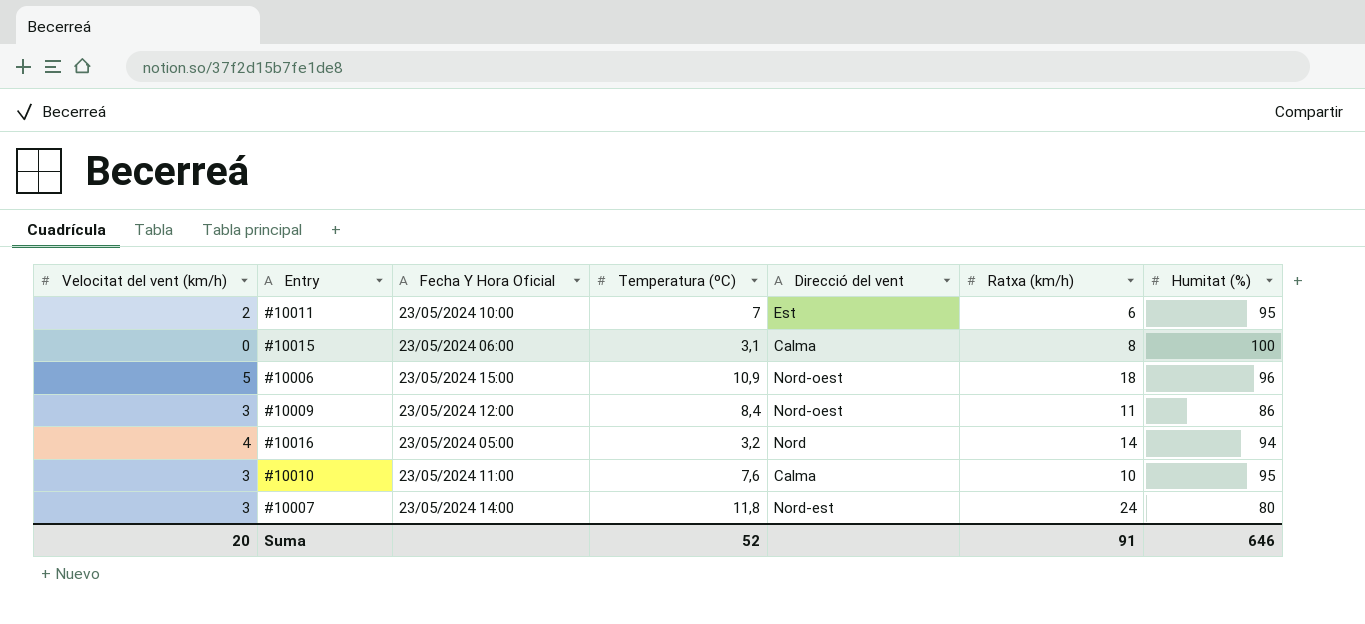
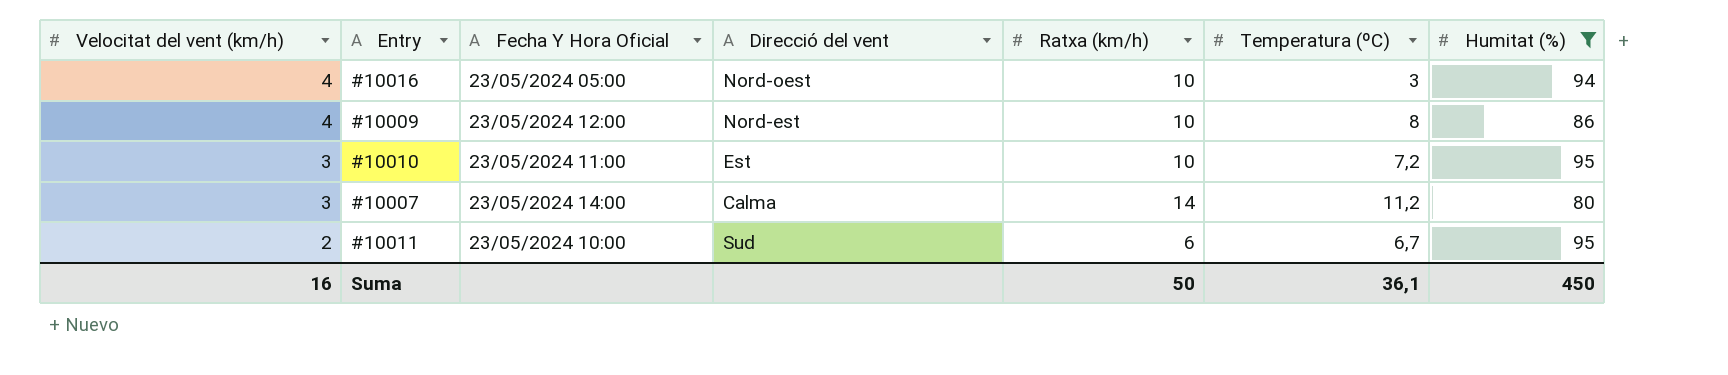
filter: none -> Humitat (%) <= 95
row order: none -> Velocitat del vent (km/h) descending
column Temperatura (ºC) | position: 4 -> 6
#10016 | Direcció del vent: Nord -> Nord-oest
#10016 | Ratxa (km/h): 14 -> 10
#10016 | Temperatura (ºC): 3,2 -> 3
#10009 | Velocitat del vent (km/h): 3 -> 4
#10009 | Direcció del vent: Nord-oest -> Nord-est
#10009 | Ratxa (km/h): 11 -> 10
#10009 | Temperatura (ºC): 8,4 -> 8
#10010 | Direcció del vent: Calma -> Est
#10010 | Temperatura (ºC): 7,6 -> 7,2
#10007 | Direcció del vent: Nord-est -> Calma
#10007 | Ratxa (km/h): 24 -> 14
#10007 | Temperatura (ºC): 11,8 -> 11,2
#10011 | Direcció del vent: Est -> Sud
#10011 | Temperatura (ºC): 7 -> 6,7
Suma | Velocitat del vent (km/h): 20 -> 16
Suma | Ratxa (km/h): 91 -> 50
Suma | Temperatura (ºC): 52 -> 36,1
Suma | Humitat (%): 646 -> 450

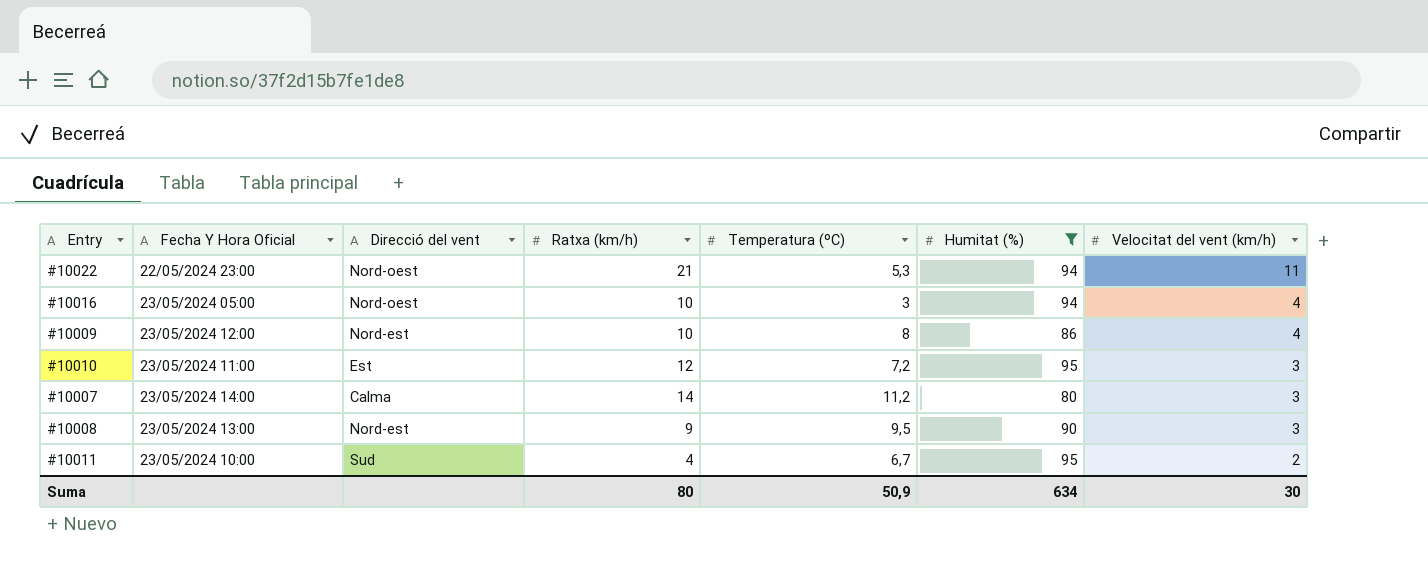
column Velocitat del vent (km/h) | position: 1 -> 7
row #10022: none -> 22/05/2024 23:00 | Nord-oest | 21 | 5,3 | 94 | 11
#10010 | Ratxa (km/h): 10 -> 12
row #10008: none -> 23/05/2024 13:00 | Nord-est | 9 | 9,5 | 90 | 3
#10011 | Ratxa (km/h): 6 -> 4
Suma | Ratxa (km/h): 50 -> 80
Suma | Temperatura (ºC): 36,1 -> 50,9
Suma | Humitat (%): 450 -> 634
Suma | Velocitat del vent (km/h): 16 -> 30

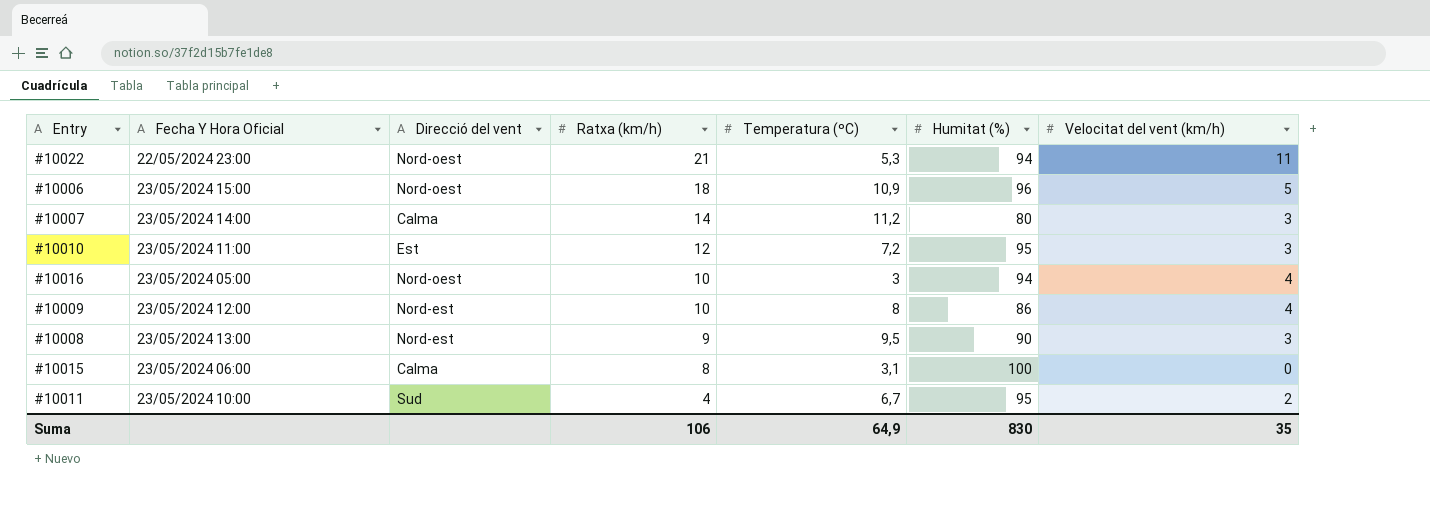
filter: Humitat (%) <= 95 -> none
row order: Velocitat del vent (km/h) descending -> Ratxa (km/h) descending
Suma | Ratxa (km/h): 80 -> 106
Suma | Temperatura (ºC): 50,9 -> 64,9
Suma | Humitat (%): 634 -> 830
Suma | Velocitat del vent (km/h): 30 -> 35

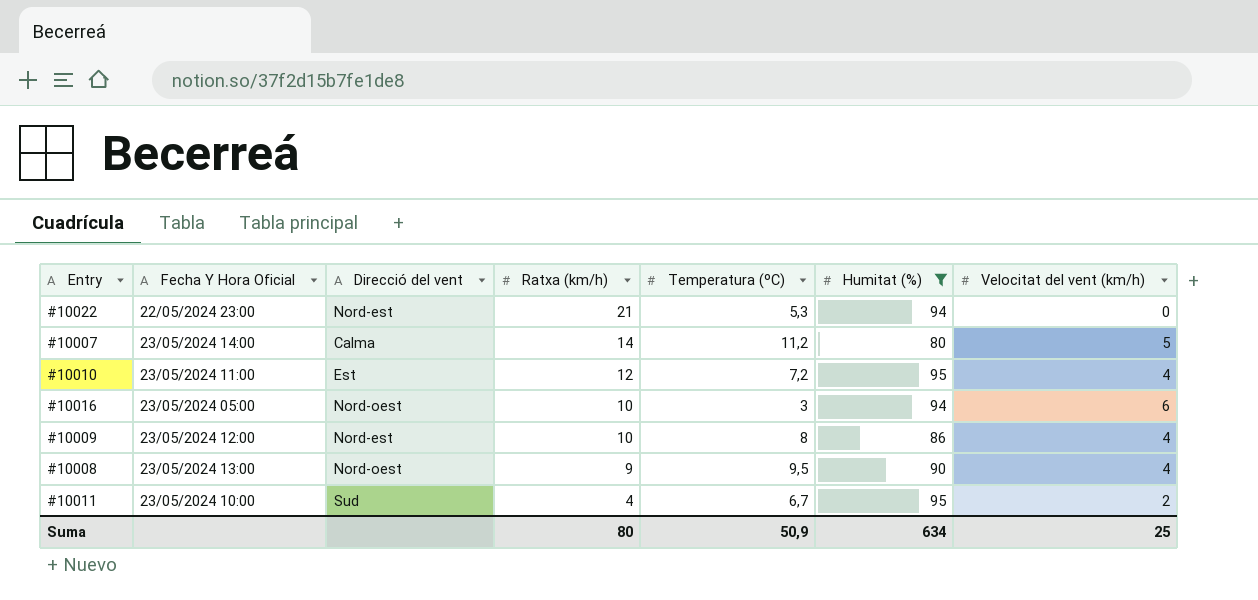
filter: none -> Humitat (%) <= 95
#10022 | Direcció del vent: Nord-oest -> Nord-est
#10022 | Velocitat del vent (km/h): 11 -> 0
#10007 | Velocitat del vent (km/h): 3 -> 5
#10010 | Velocitat del vent (km/h): 3 -> 4
#10016 | Velocitat del vent (km/h): 4 -> 6
#10008 | Direcció del vent: Nord-est -> Nord-oest
#10008 | Velocitat del vent (km/h): 3 -> 4
Suma | Ratxa (km/h): 106 -> 80
Suma | Temperatura (ºC): 64,9 -> 50,9
Suma | Humitat (%): 830 -> 634
Suma | Velocitat del vent (km/h): 35 -> 25

